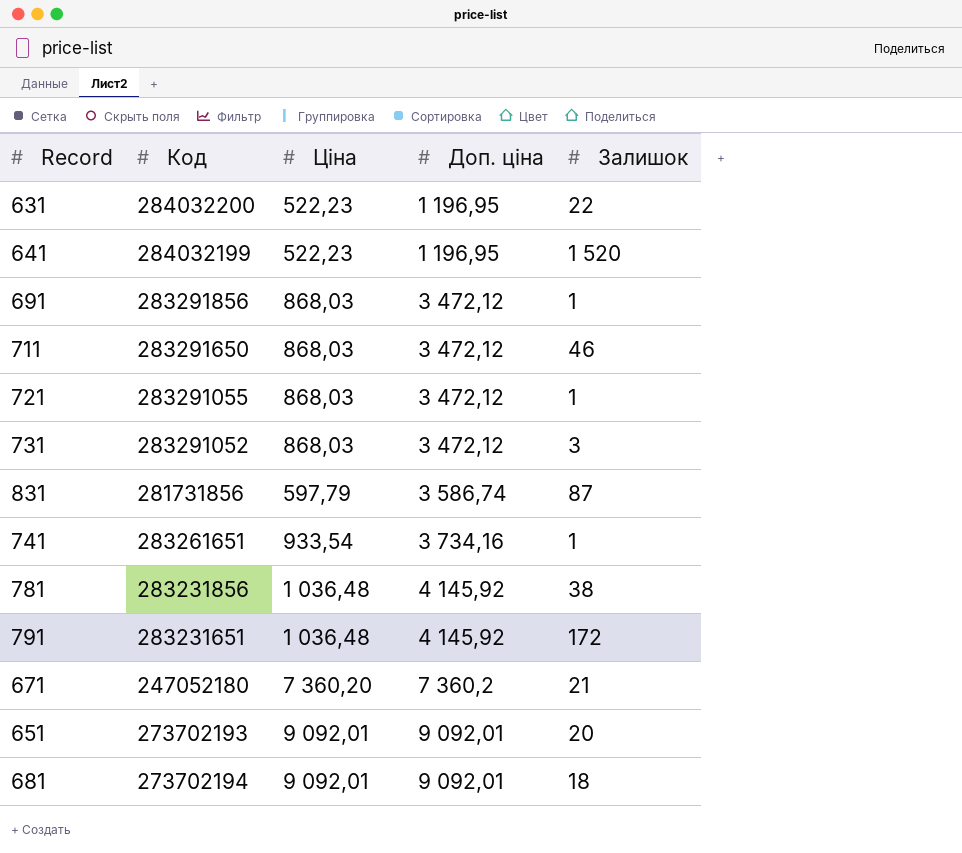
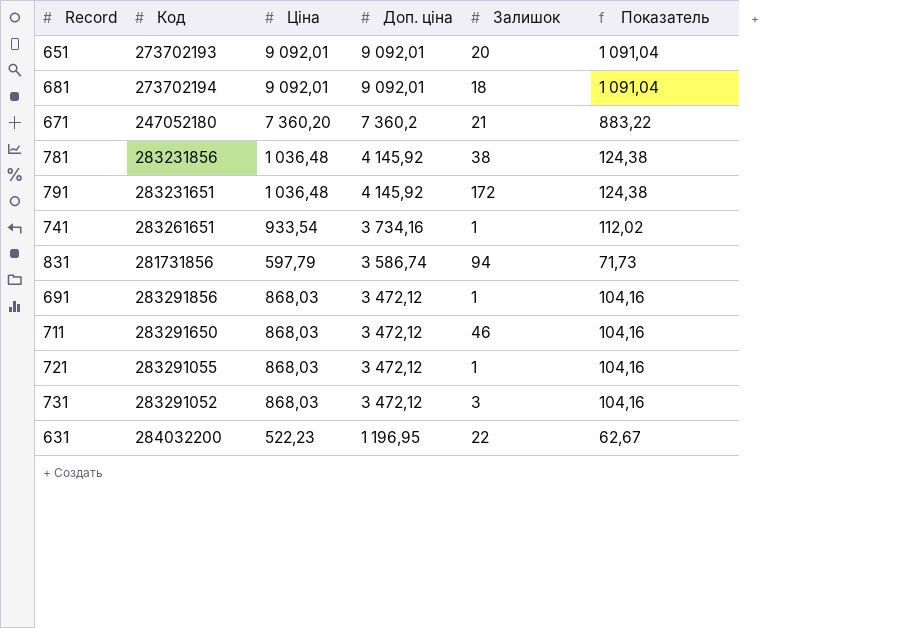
row order: Доп. ціна ascending -> Доп. ціна descending
column Показатель | formula: none -> [Ціна] * 0,12
row 641: 284032199 | 522,23 | 1 196,95 | 1 520 -> none
831 | Залишок: 87 -> 94

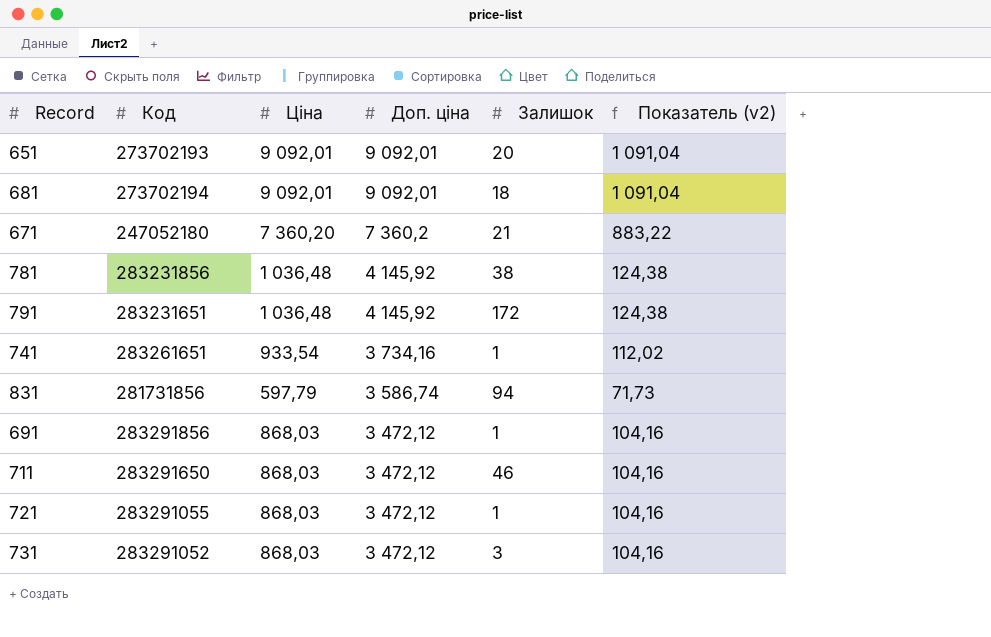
column name: Показатель -> Показатель (v2)
row 631: 284032200 | 522,23 | 1 196,95 | 22 | 62,67 -> none

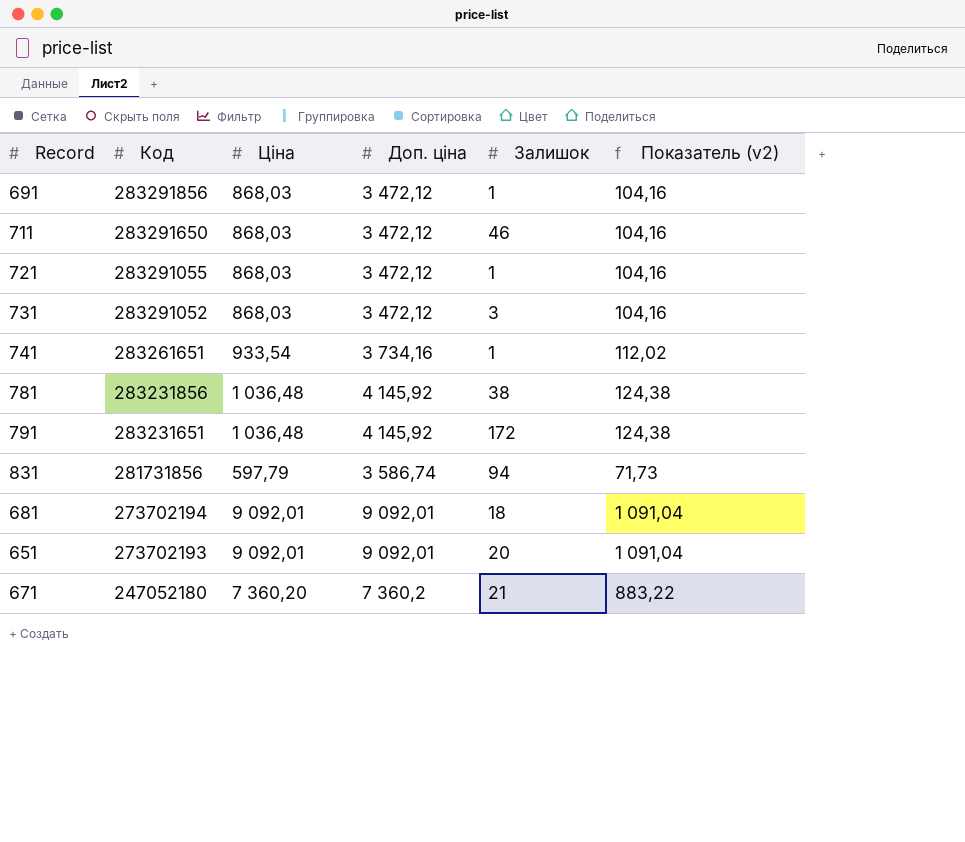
row order: Доп. ціна descending -> Код descending

